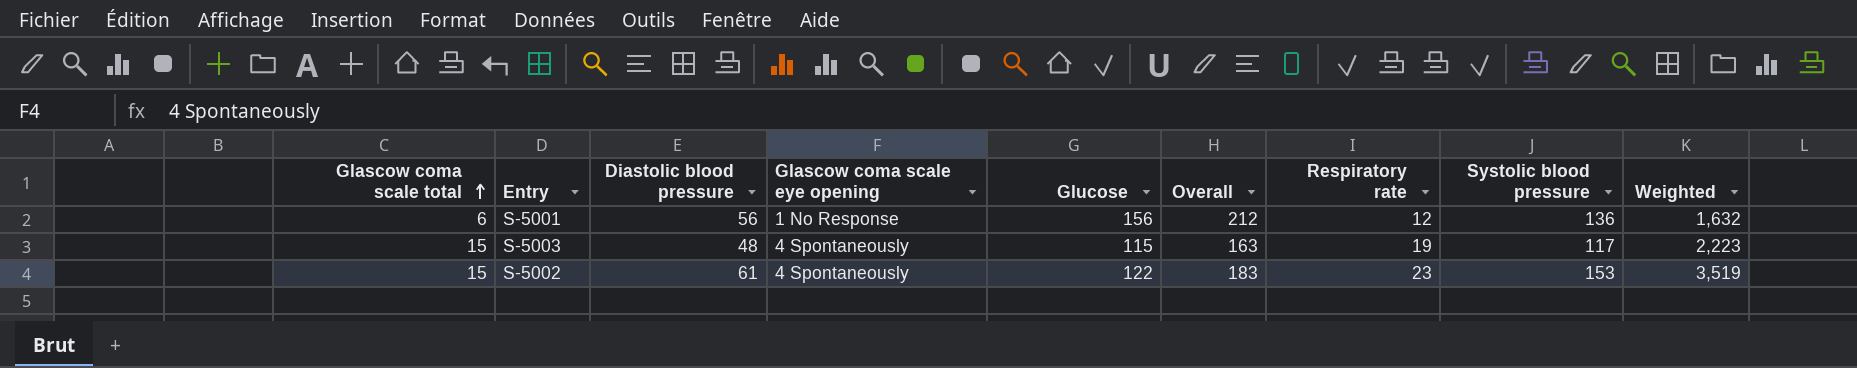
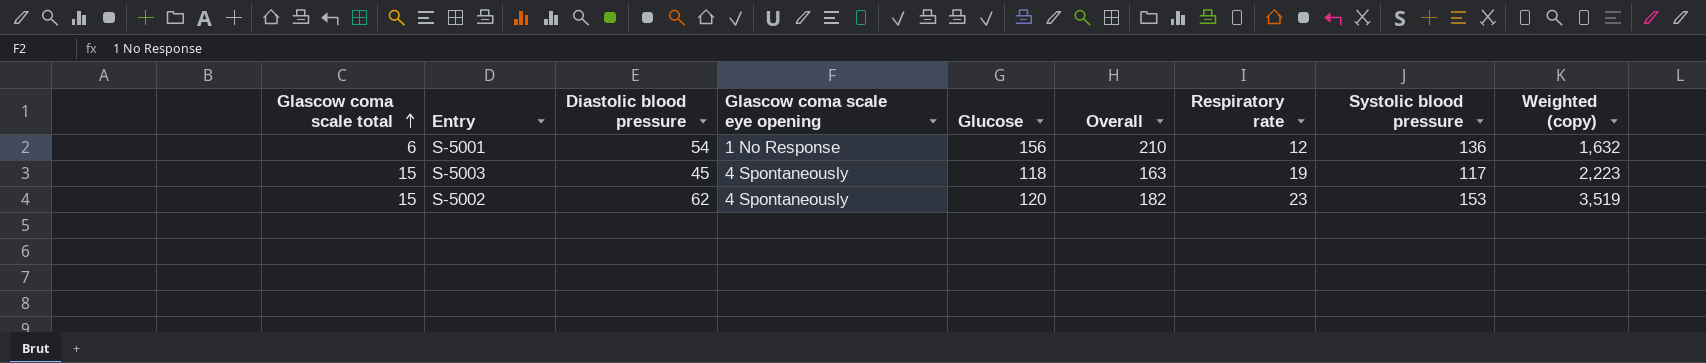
column name: Weighted -> Weighted (copy)
S-5001 | Diastolic blood pressure: 56 -> 54
S-5001 | Overall: 212 -> 210
S-5003 | Diastolic blood pressure: 48 -> 45
S-5003 | Glucose: 115 -> 118
S-5002 | Diastolic blood pressure: 61 -> 62
S-5002 | Glucose: 122 -> 120
S-5002 | Overall: 183 -> 182

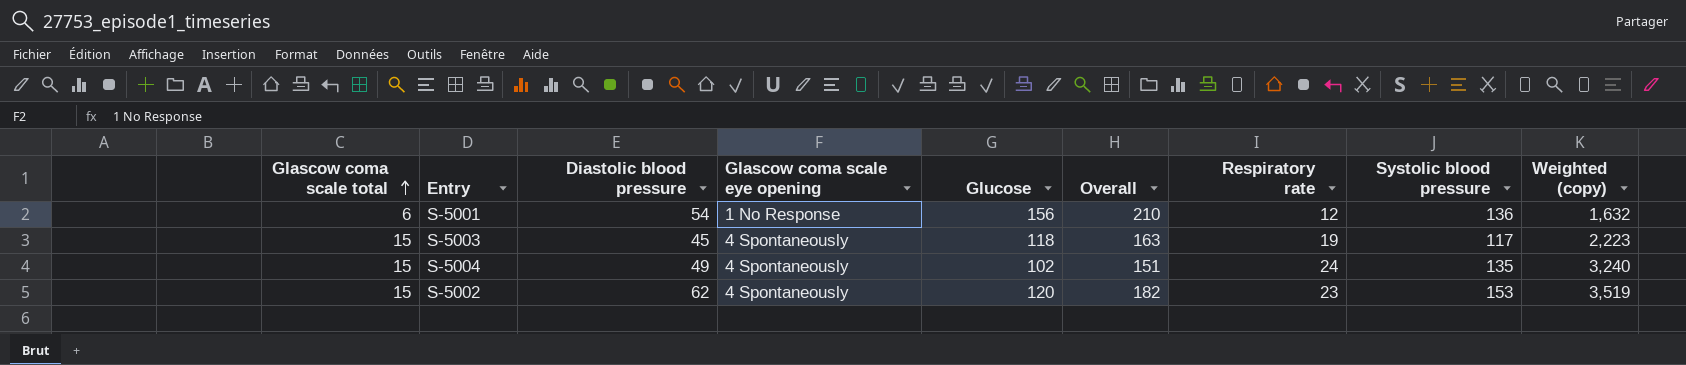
row S-5004: none -> 15 | 49 | 4 Spontaneously | 102 | 151 | 24 | 135 | 3,240

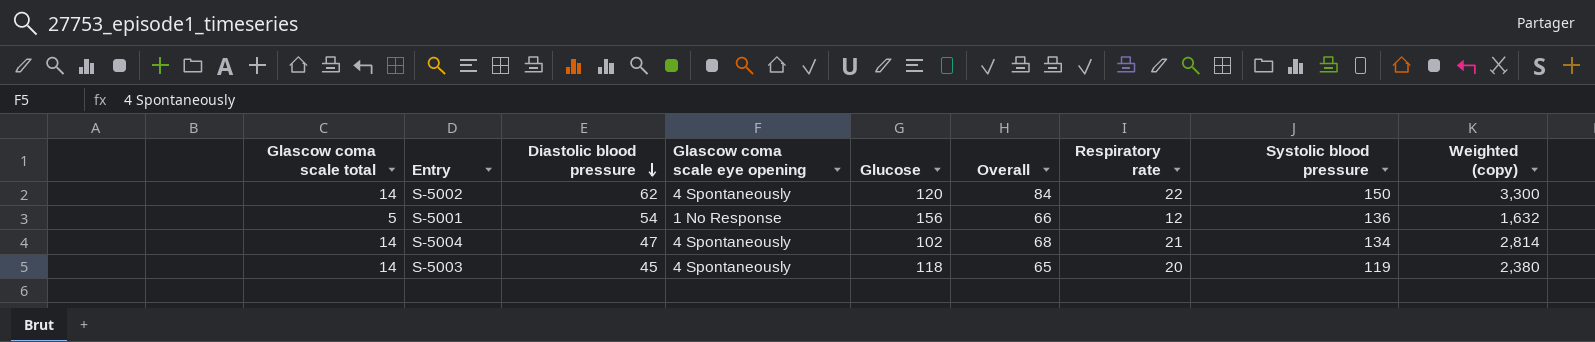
row order: Glascow coma scale total ascending -> Diastolic blood pressure descending
column Overall | formula: [Diastolic blood pressure] + [Glucose] -> [Diastolic blood pressure] + [Respiratory rate]
S-5002 | Glascow coma scale total: 15 -> 14
S-5002 | Respiratory rate: 23 -> 22
S-5002 | Systolic blood pressure: 153 -> 150
S-5002 | Weighted (copy): 3,519 -> 3,300
S-5001 | Glascow coma scale total: 6 -> 5
S-5004 | Glascow coma scale total: 15 -> 14
S-5004 | Diastolic blood pressure: 49 -> 47
S-5004 | Respiratory rate: 24 -> 21
S-5004 | Systolic blood pressure: 135 -> 134
S-5004 | Weighted (copy): 3,240 -> 2,814
S-5003 | Glascow coma scale total: 15 -> 14
S-5003 | Respiratory rate: 19 -> 20
S-5003 | Systolic blood pressure: 117 -> 119
S-5003 | Weighted (copy): 2,223 -> 2,380

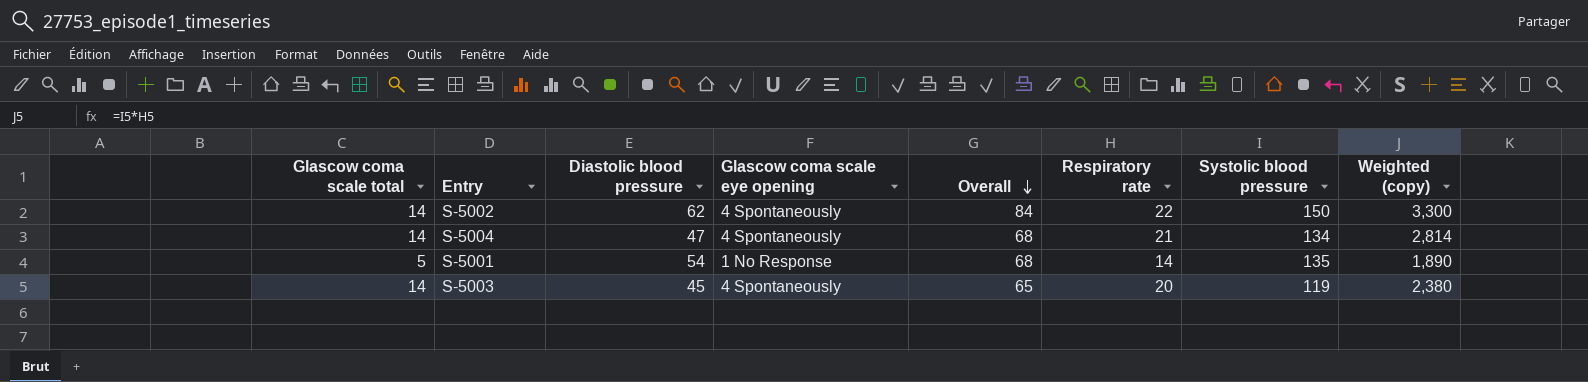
row order: Diastolic blood pressure descending -> Overall descending
column Glucose | position: 5 -> none
S-5001 | Overall: 66 -> 68
S-5001 | Respiratory rate: 12 -> 14
S-5001 | Systolic blood pressure: 136 -> 135
S-5001 | Weighted (copy): 1,632 -> 1,890

